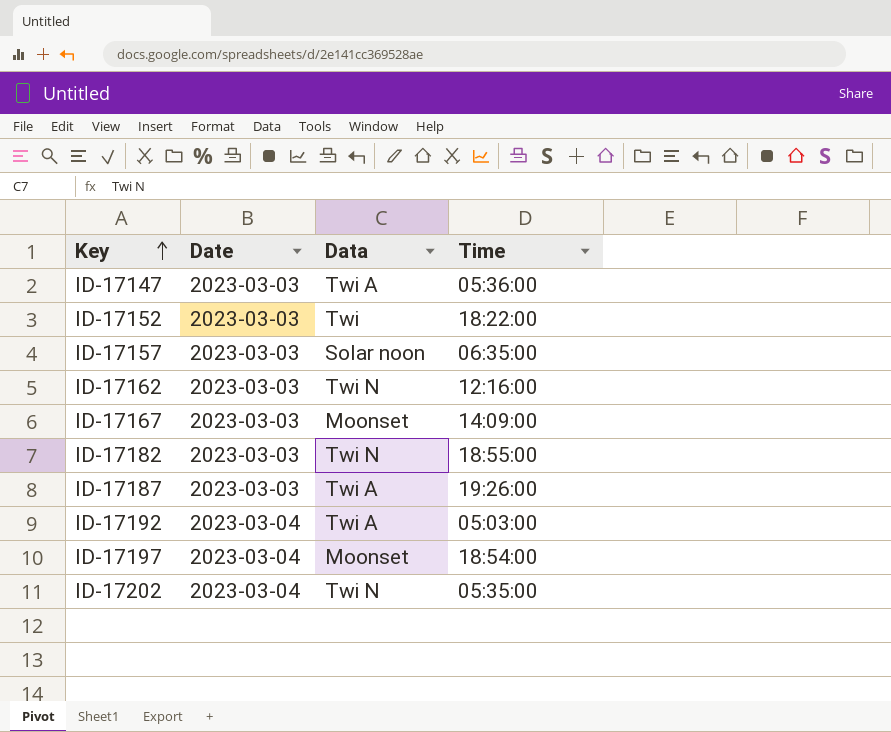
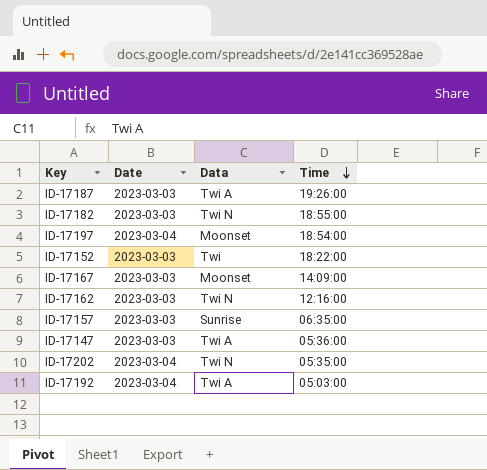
row order: Key ascending -> Time descending
ID-17157 | Data: Solar noon -> Sunrise

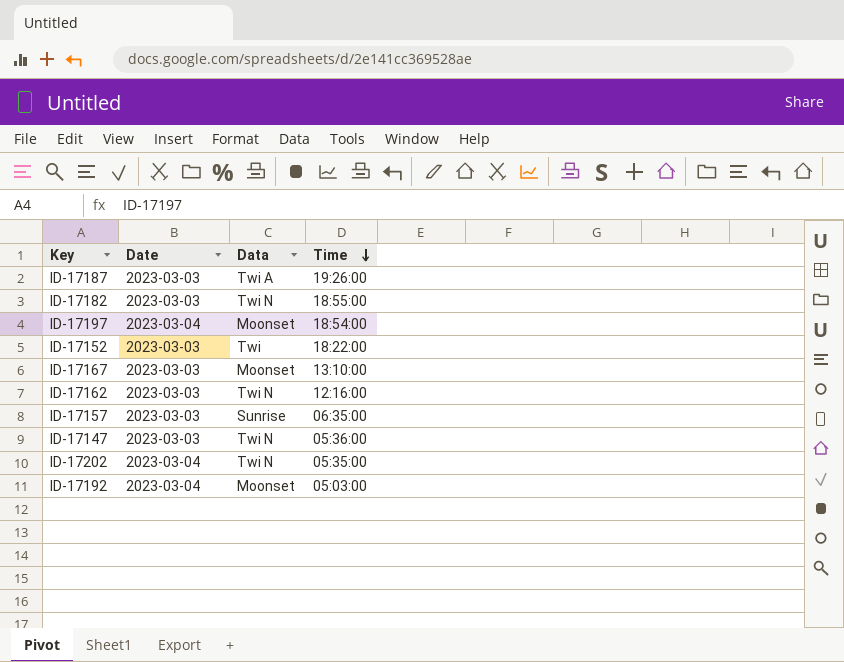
ID-17167 | Time: 14:09:00 -> 13:10:00
ID-17147 | Data: Twi A -> Twi N
ID-17192 | Data: Twi A -> Moonset

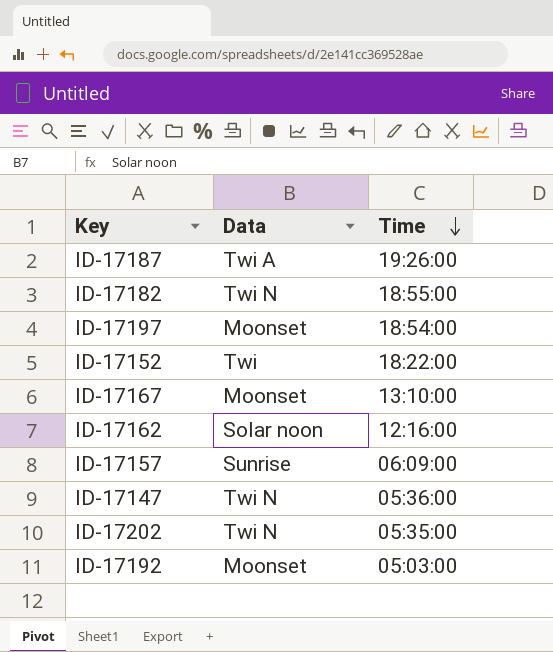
column Date | position: 2 -> none
ID-17162 | Data: Twi N -> Solar noon
ID-17157 | Time: 06:35:00 -> 06:09:00

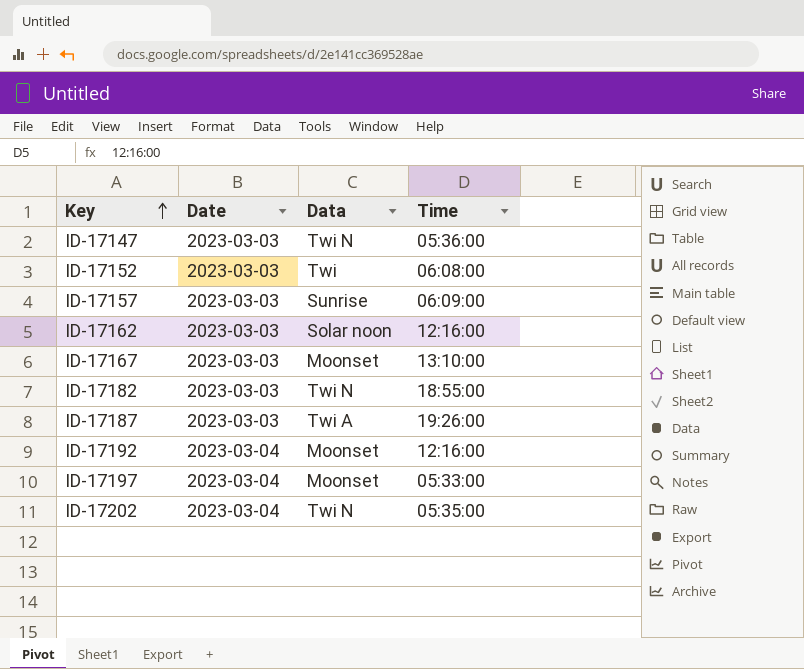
row order: Time descending -> Key ascending
column Date | position: none -> 2
ID-17152 | Time: 18:22:00 -> 06:08:00
ID-17192 | Time: 05:03:00 -> 12:16:00
ID-17197 | Time: 18:54:00 -> 05:33:00

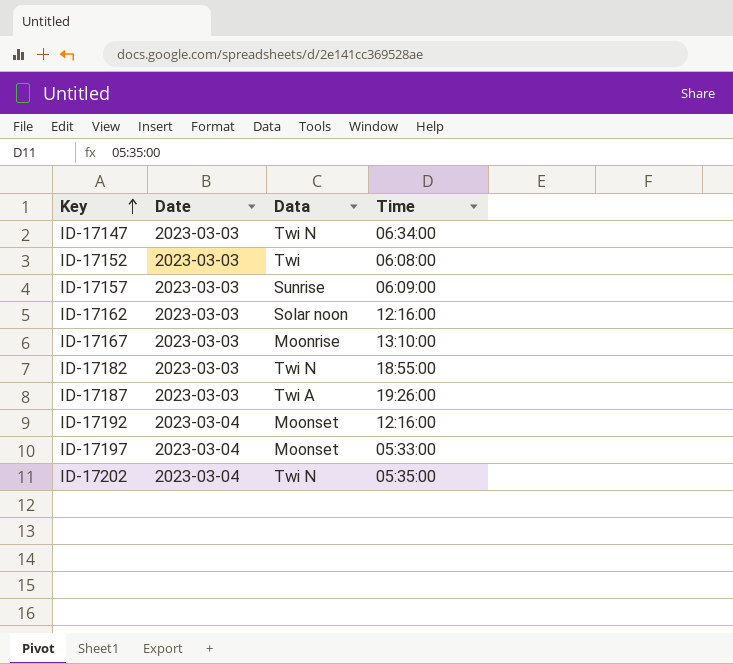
ID-17147 | Time: 05:36:00 -> 06:34:00
ID-17167 | Data: Moonset -> Moonrise

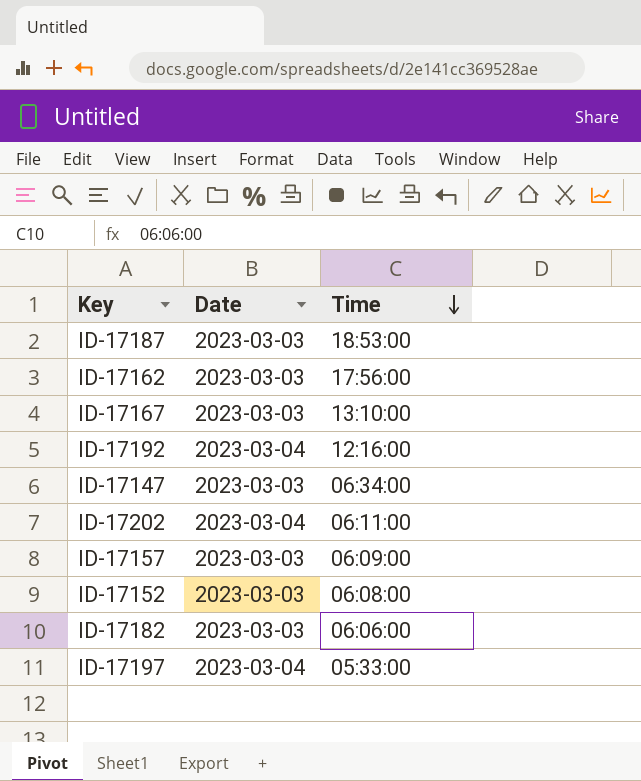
row order: Key ascending -> Time descending
column Data | position: 3 -> none
ID-17187 | Time: 19:26:00 -> 18:53:00
ID-17162 | Time: 12:16:00 -> 17:56:00
ID-17202 | Time: 05:35:00 -> 06:11:00
ID-17182 | Time: 18:55:00 -> 06:06:00

